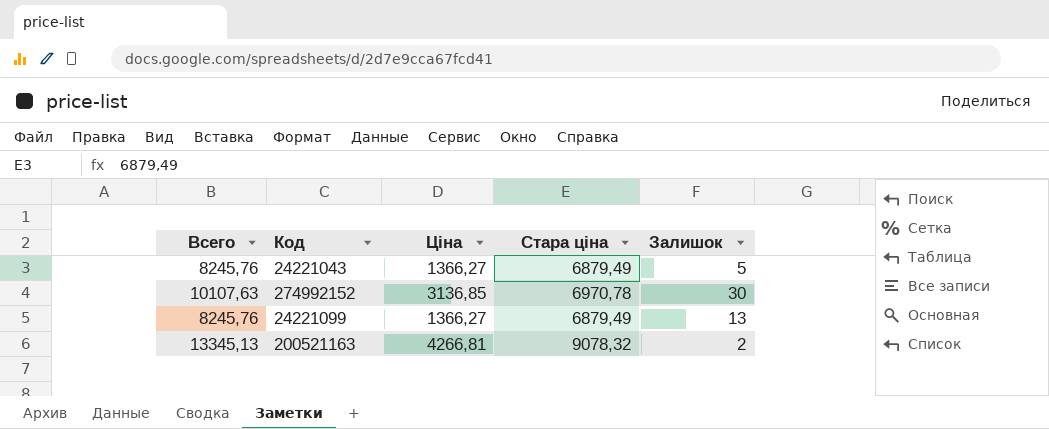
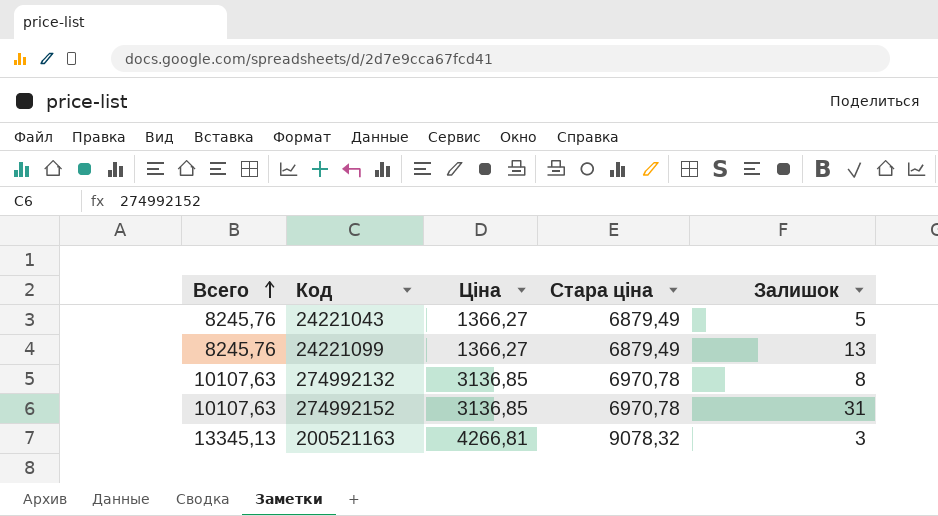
row order: none -> Всего ascending
row 274992132: none -> 10107,63 | 3136,85 | 6970,78 | 8
274992152 | Залишок: 30 -> 31
200521163 | Залишок: 2 -> 3

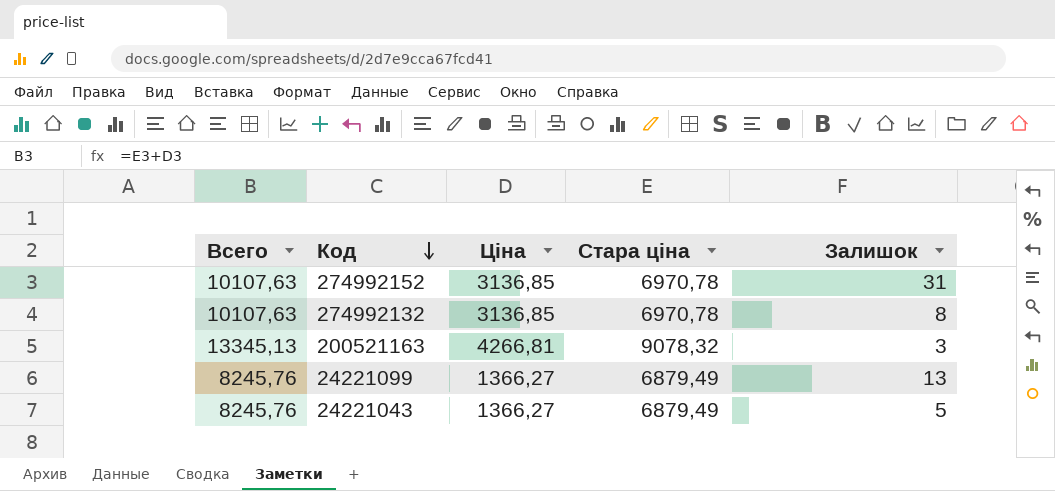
row order: Всего ascending -> Код descending

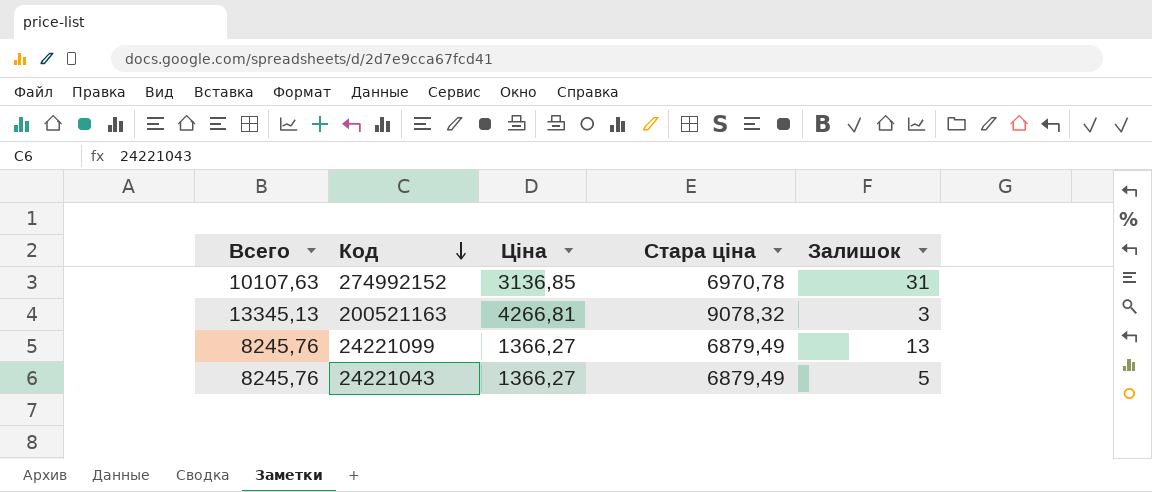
row 274992132: 10107,63 | 3136,85 | 6970,78 | 8 -> none

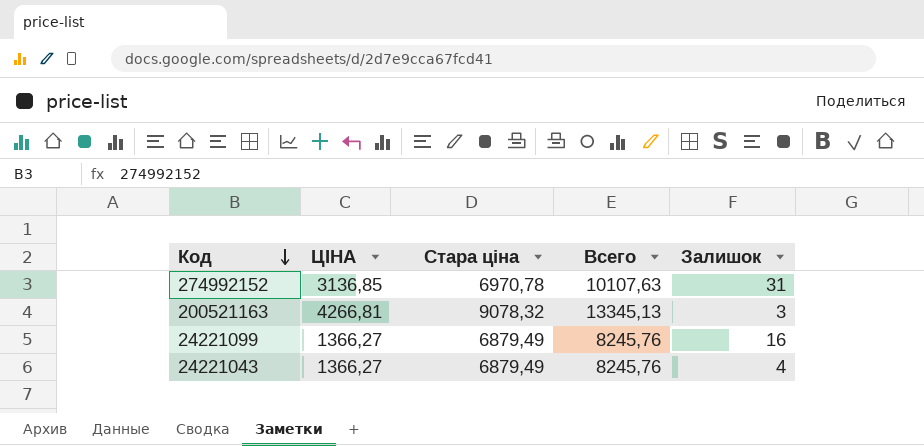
column name: Ціна -> ЦІНА
column Всего | position: 1 -> 4
24221099 | Залишок: 13 -> 16
24221043 | Залишок: 5 -> 4

